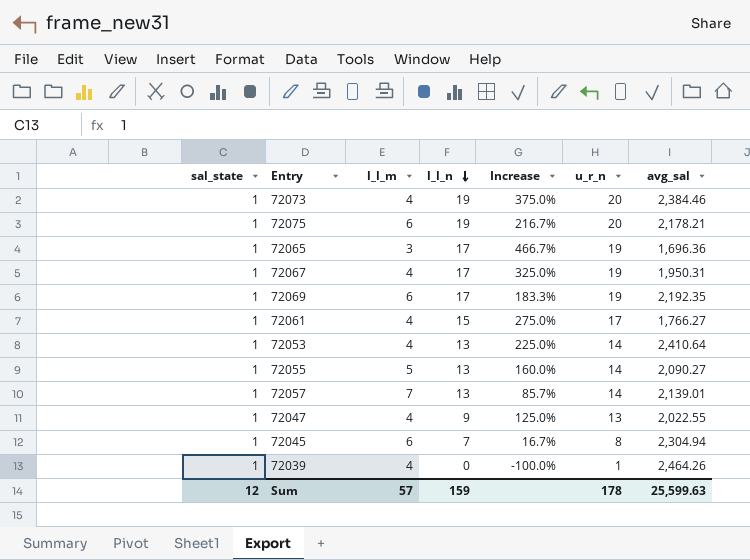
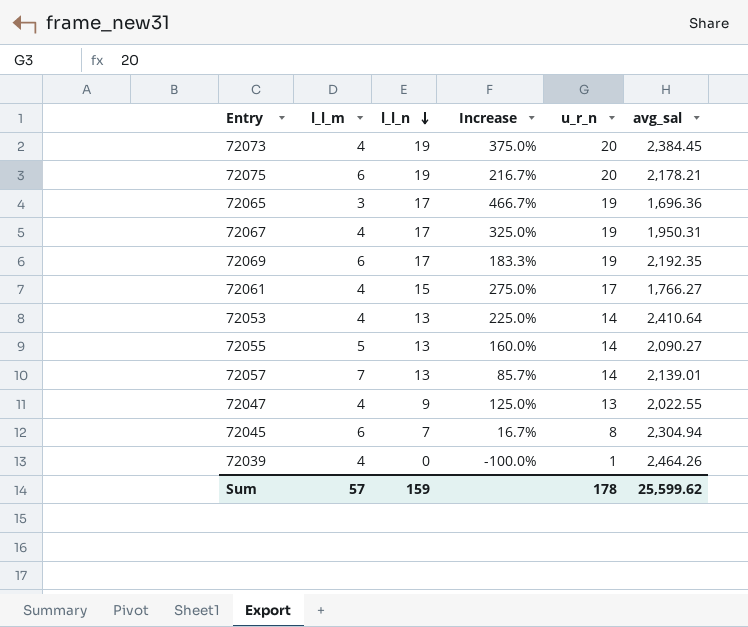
column sal_state | position: 1 -> none
72073 | avg_sal: 2,384.46 -> 2,384.45
Sum | avg_sal: 25,599.63 -> 25,599.62

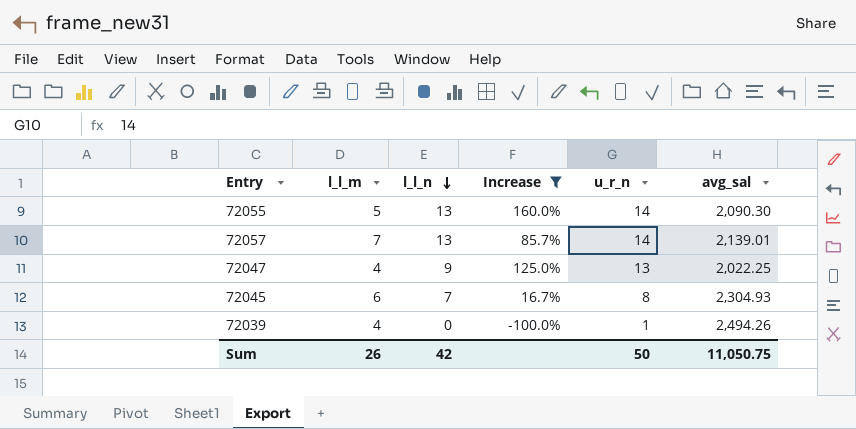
filter: none -> Increase <= 160.0%
72055 | avg_sal: 2,090.27 -> 2,090.30
72047 | avg_sal: 2,022.55 -> 2,022.25
72045 | avg_sal: 2,304.94 -> 2,304.93
72039 | avg_sal: 2,464.26 -> 2,494.26
Sum | l_l_m: 57 -> 26
Sum | l_l_n: 159 -> 42
Sum | u_r_n: 178 -> 50
Sum | avg_sal: 25,599.62 -> 11,050.75

